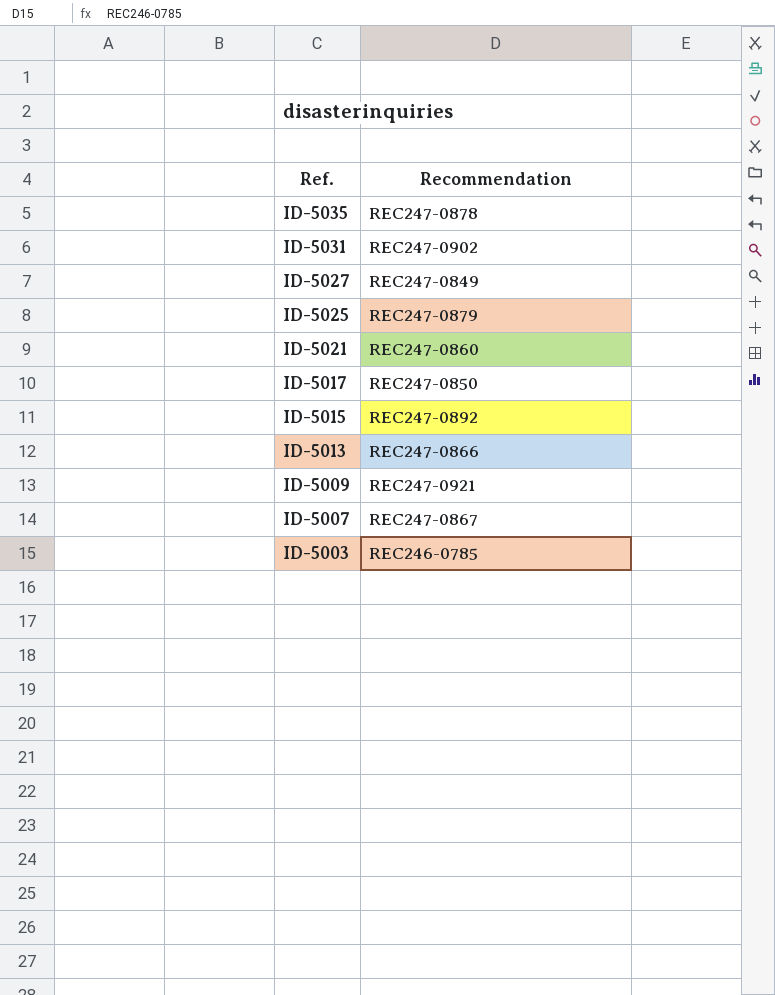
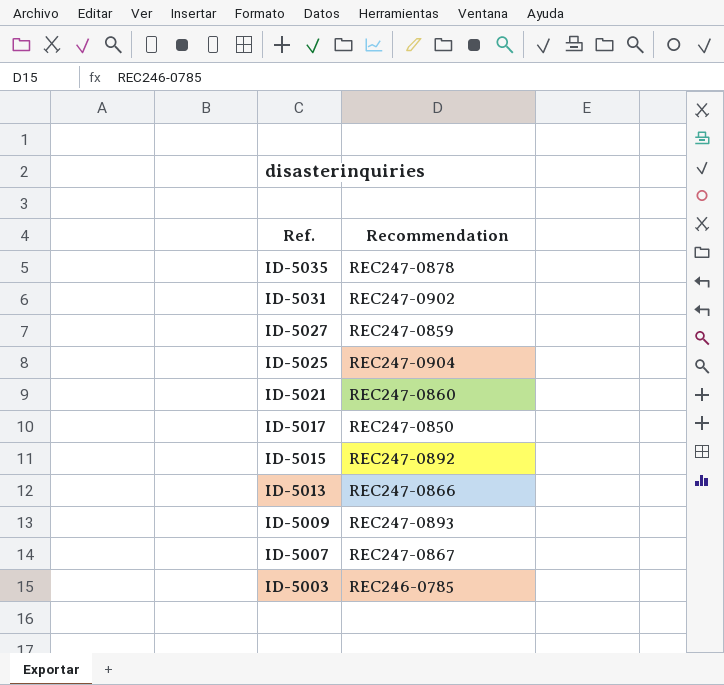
ID-5027 | Recommendation: REC247-0849 -> REC247-0859
ID-5025 | Recommendation: REC247-0879 -> REC247-0904
ID-5009 | Recommendation: REC247-0921 -> REC247-0893

